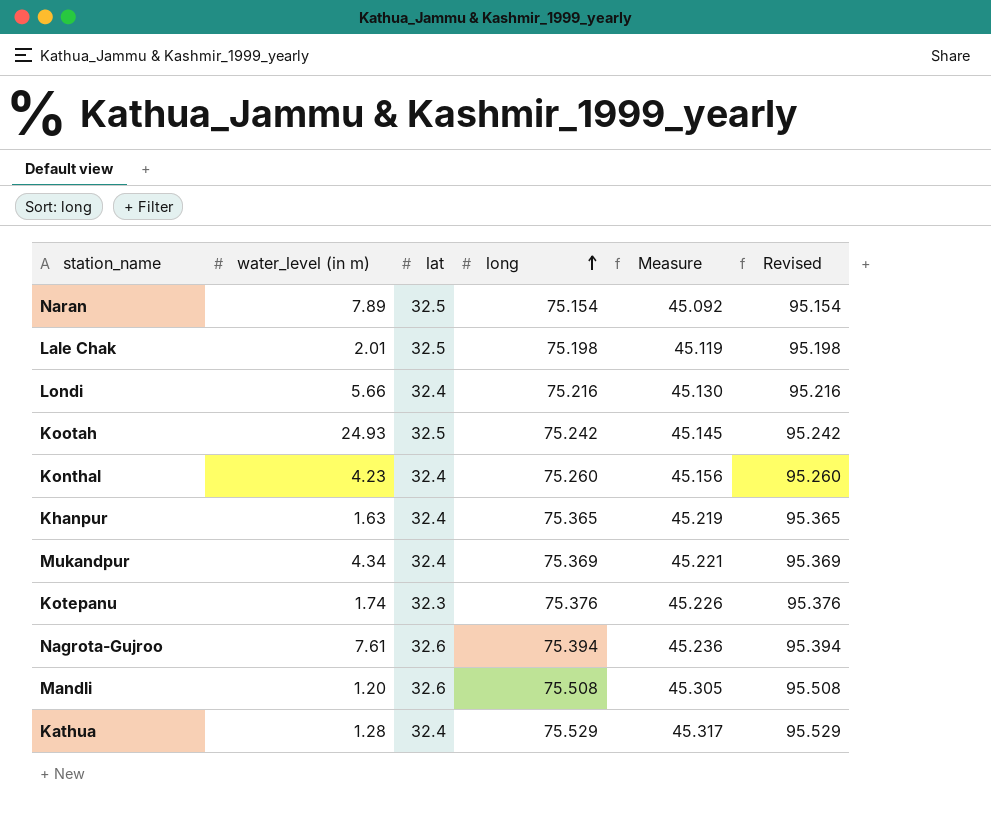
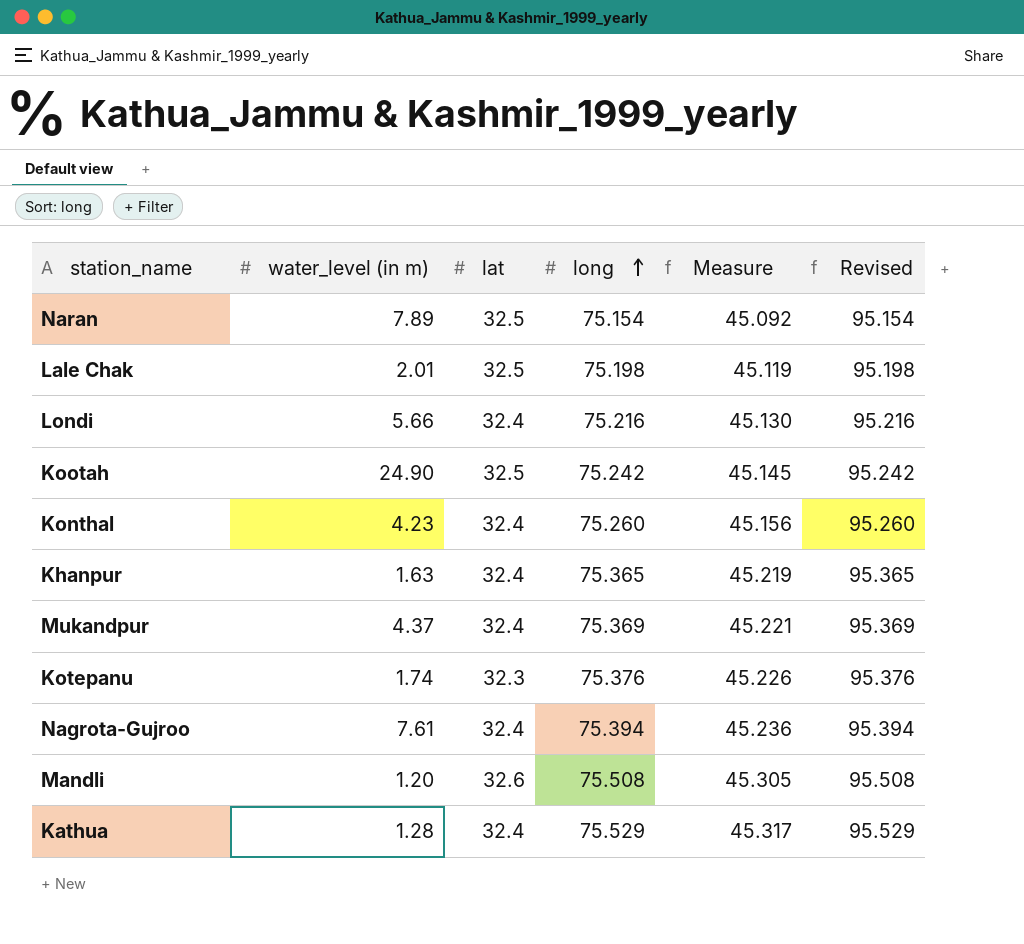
Kootah | water_level (in m): 24.93 -> 24.90
Mukandpur | water_level (in m): 4.34 -> 4.37
Nagrota-Gujroo | lat: 32.6 -> 32.4

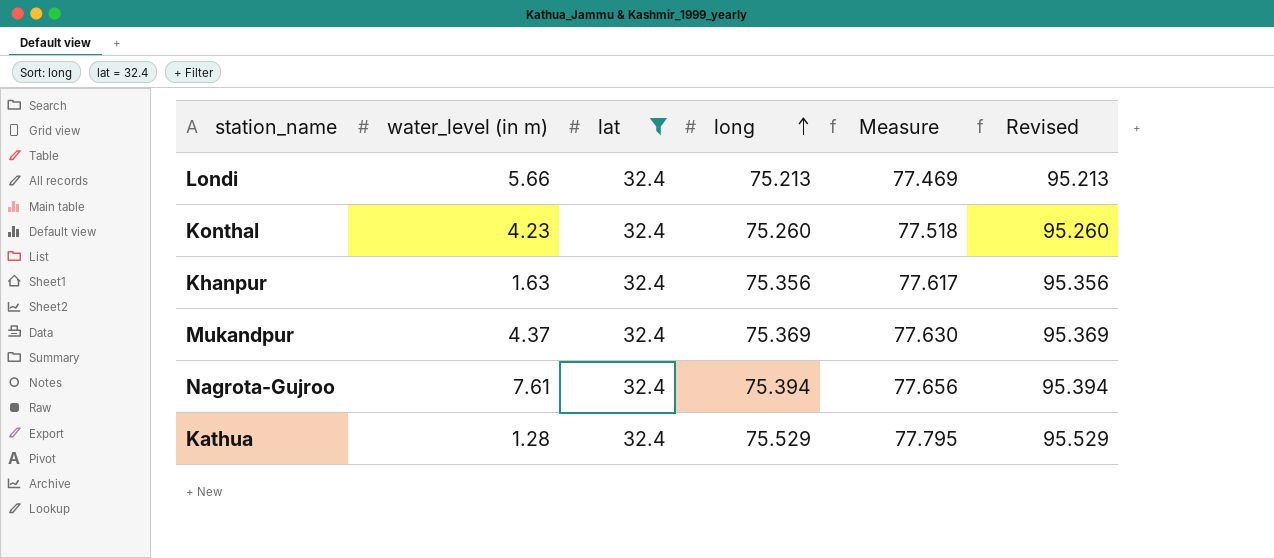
filter: none -> lat = 32.4
column Measure | formula: [long] * 0.6 -> [long] * 1.03
Londi | long: 75.216 -> 75.213
Londi | Revised: 95.216 -> 95.213
Khanpur | long: 75.365 -> 75.356
Khanpur | Revised: 95.365 -> 95.356

